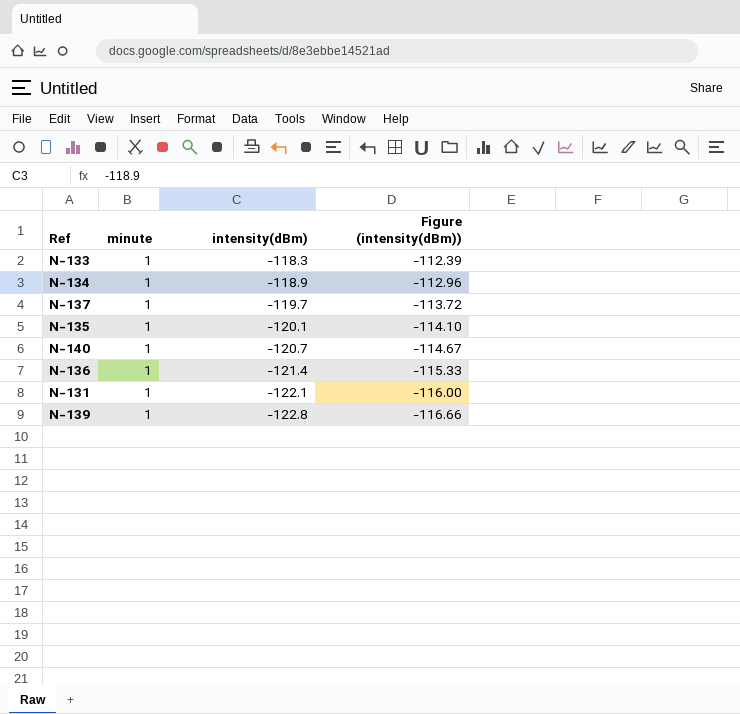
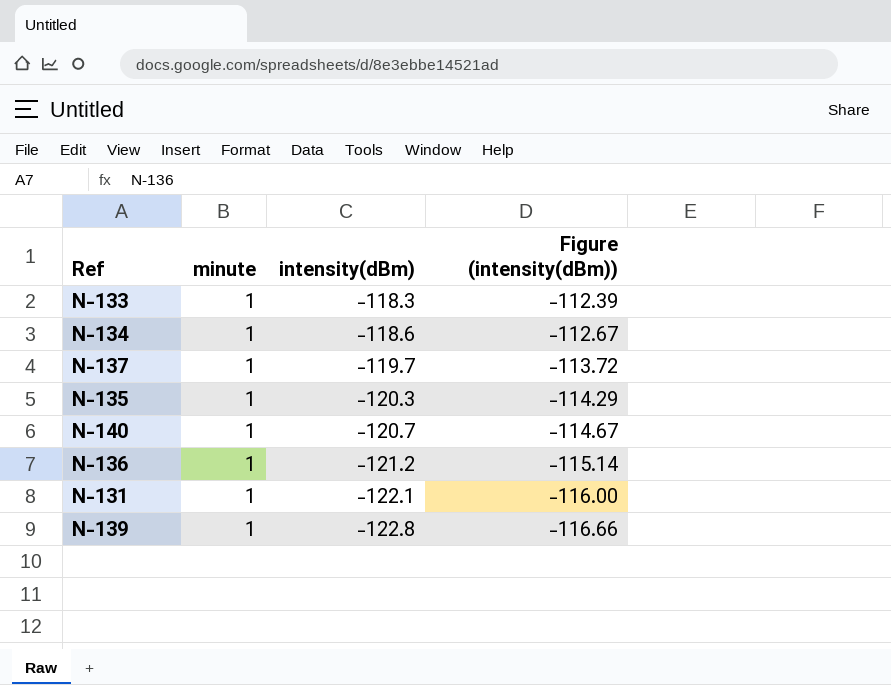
N-134 | intensity(dBm): -118.9 -> -118.6
N-134 | Figure (intensity(dBm)): -112.96 -> -112.67
N-135 | intensity(dBm): -120.1 -> -120.3
N-135 | Figure (intensity(dBm)): -114.10 -> -114.29
N-136 | intensity(dBm): -121.4 -> -121.2
N-136 | Figure (intensity(dBm)): -115.33 -> -115.14

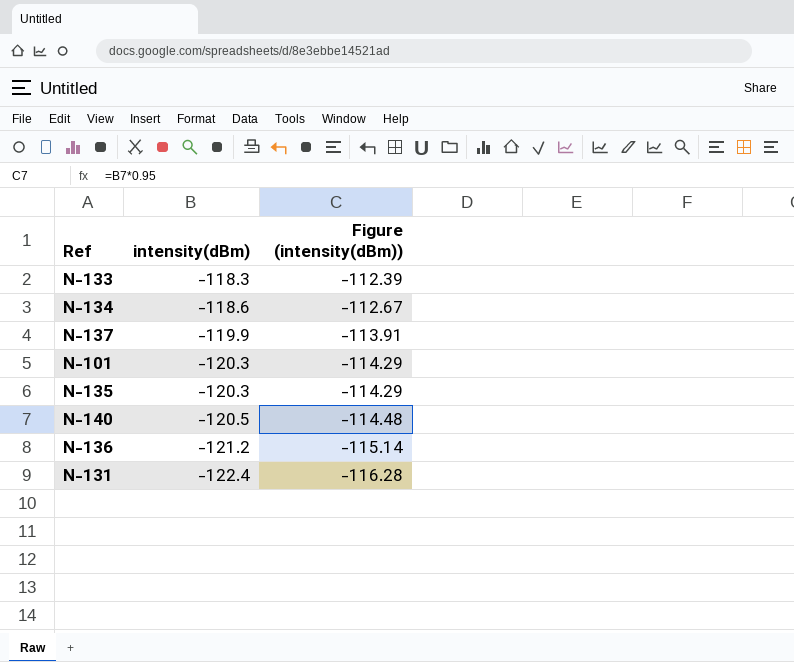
column minute | position: 2 -> none
row N-139: 1 | -122.8 | -116.66 -> none
N-137 | intensity(dBm): -119.7 -> -119.9
N-137 | Figure (intensity(dBm)): -113.72 -> -113.91
row N-101: none -> -120.3 | -114.29
N-140 | intensity(dBm): -120.7 -> -120.5
N-140 | Figure (intensity(dBm)): -114.67 -> -114.48
N-131 | intensity(dBm): -122.1 -> -122.4
N-131 | Figure (intensity(dBm)): -116.00 -> -116.28

